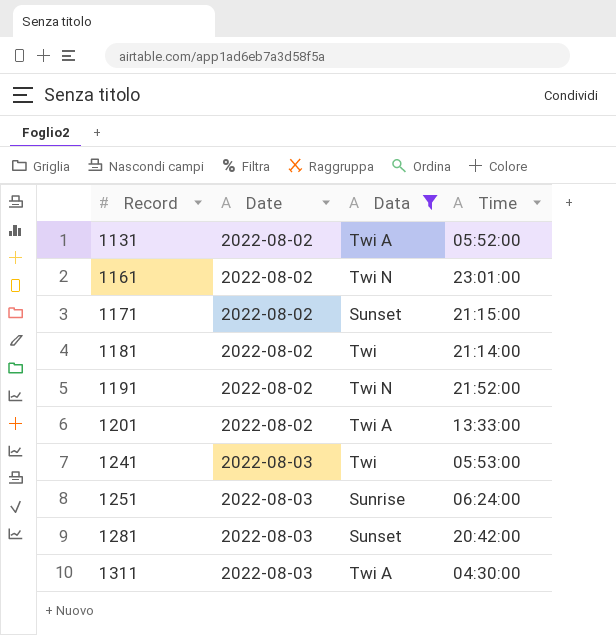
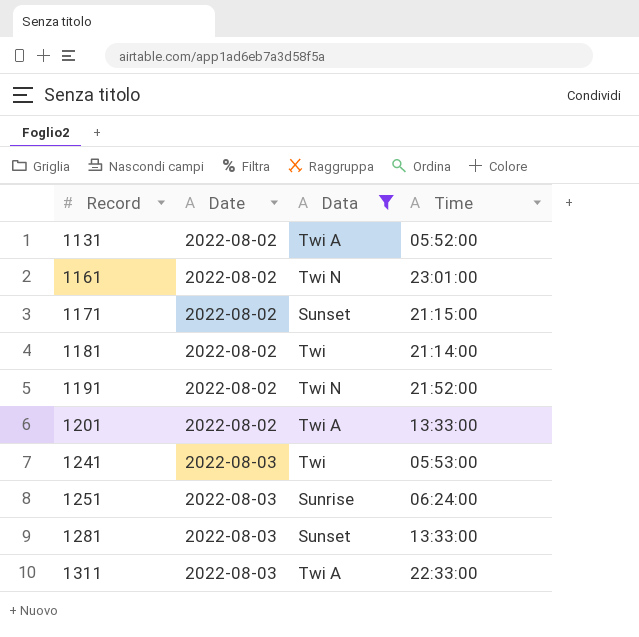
1281 | Time: 20:42:00 -> 13:33:00
1311 | Time: 04:30:00 -> 22:33:00

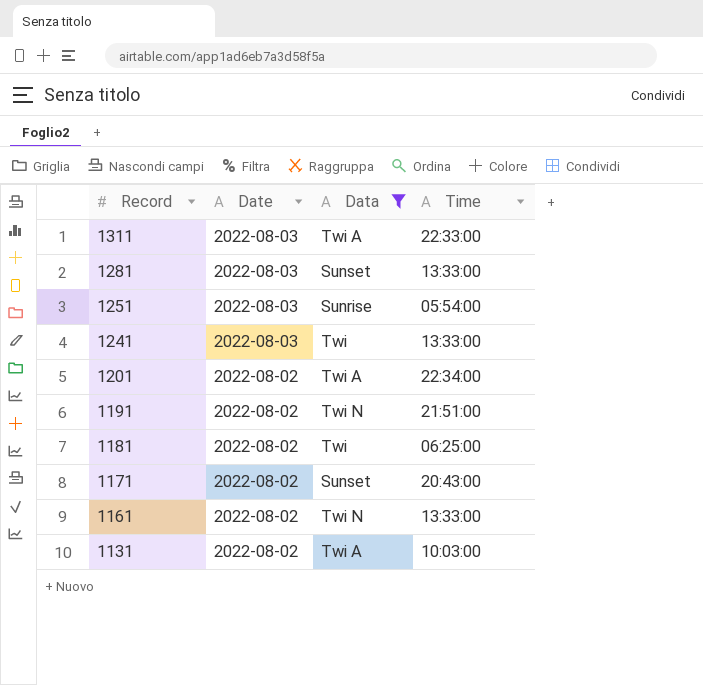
row order: Record ascending -> Record descending
1251 | Time: 06:24:00 -> 05:54:00
1241 | Time: 05:53:00 -> 13:33:00
1201 | Time: 13:33:00 -> 22:34:00
1191 | Time: 21:52:00 -> 21:51:00
1181 | Time: 21:14:00 -> 06:25:00
1171 | Time: 21:15:00 -> 20:43:00
1161 | Time: 23:01:00 -> 13:33:00
1131 | Time: 05:52:00 -> 10:03:00

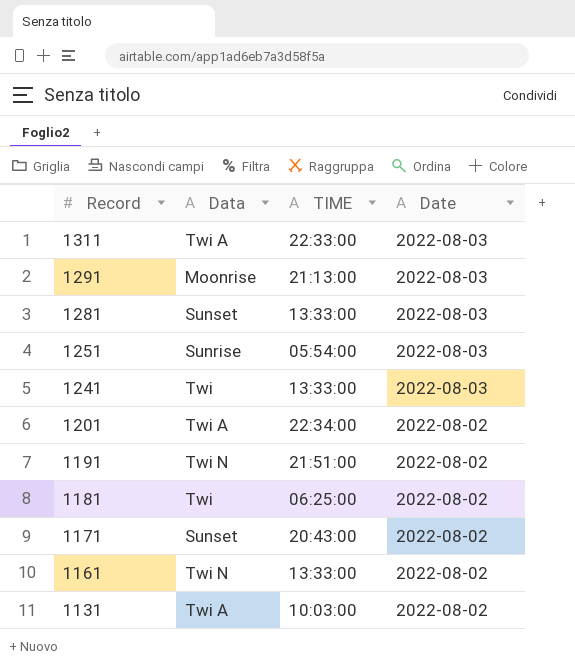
filter: Data != Moonrise -> none
column name: Time -> TIME
column Date | position: 2 -> 4

